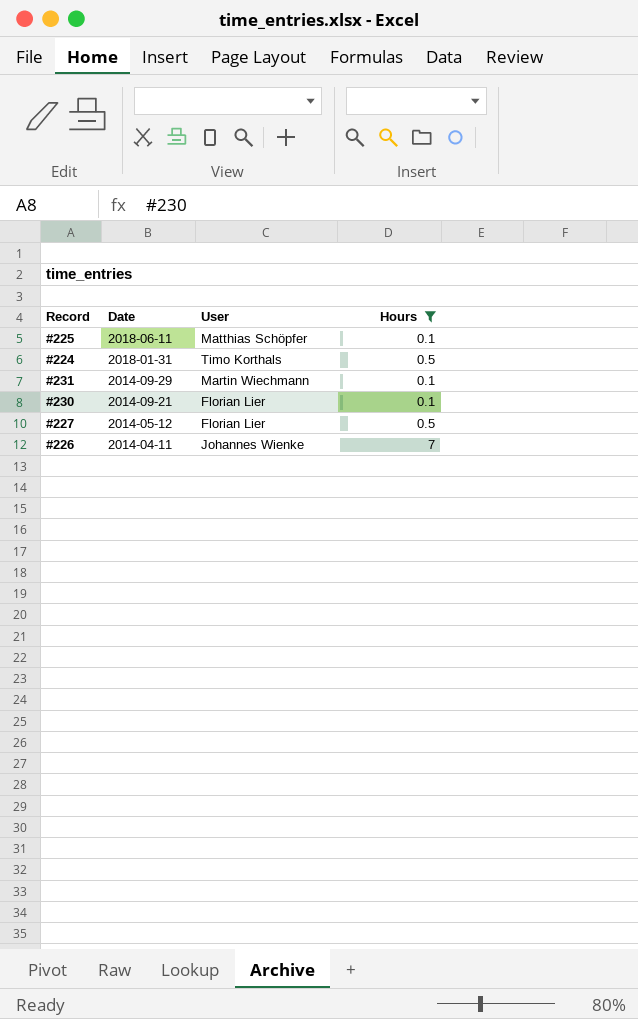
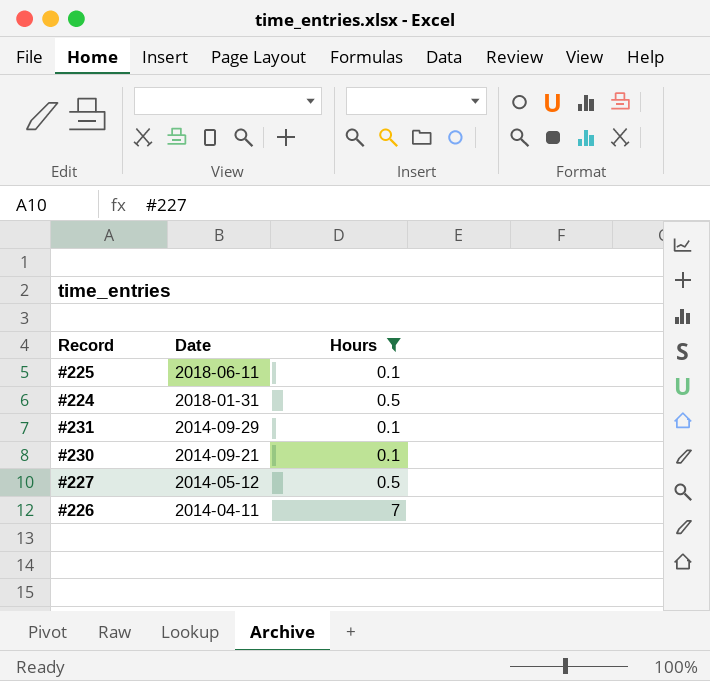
column User | position: 3 -> none

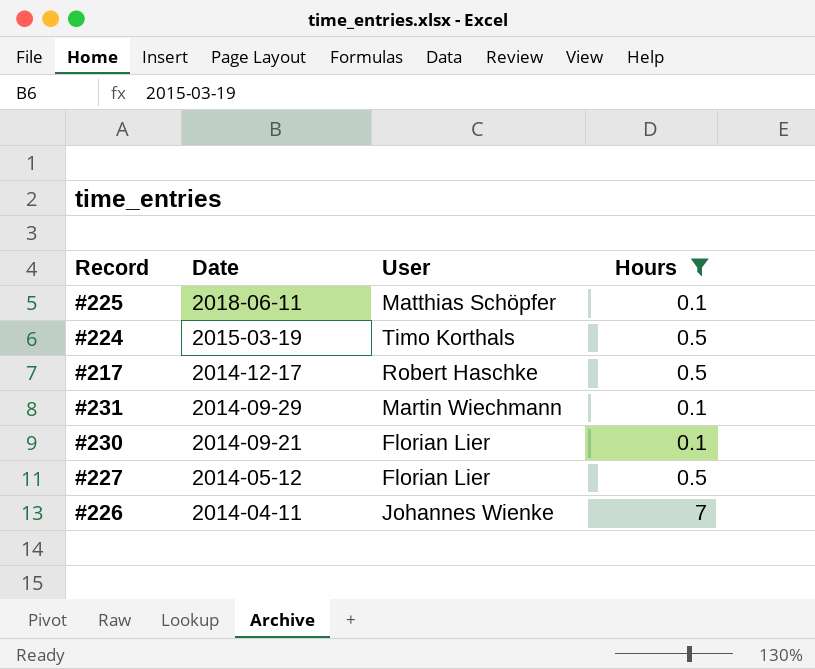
column User | position: none -> 3
#224 | Date: 2018-01-31 -> 2015-03-19
row #217: none -> 2014-12-17 | Robert Haschke | 0.5

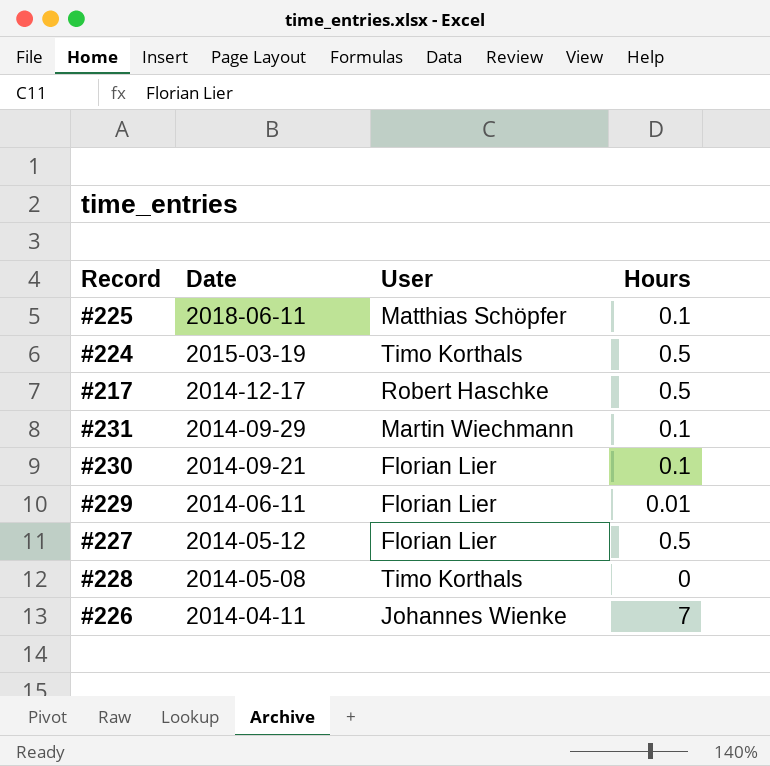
filter: Hours >= 0.1 -> none

